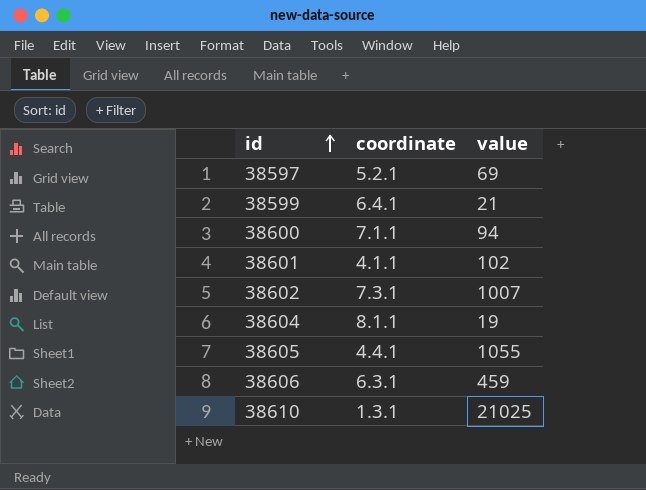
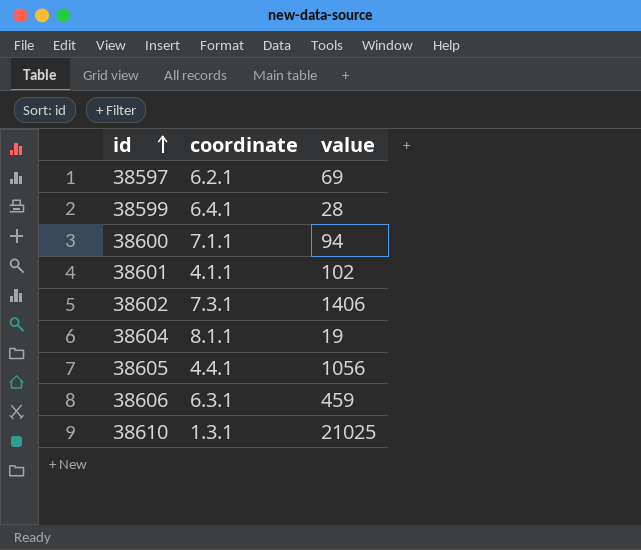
38597 | coordinate: 5.2.1 -> 6.2.1
38599 | value: 21 -> 28
38602 | value: 1007 -> 1406
38605 | value: 1055 -> 1056

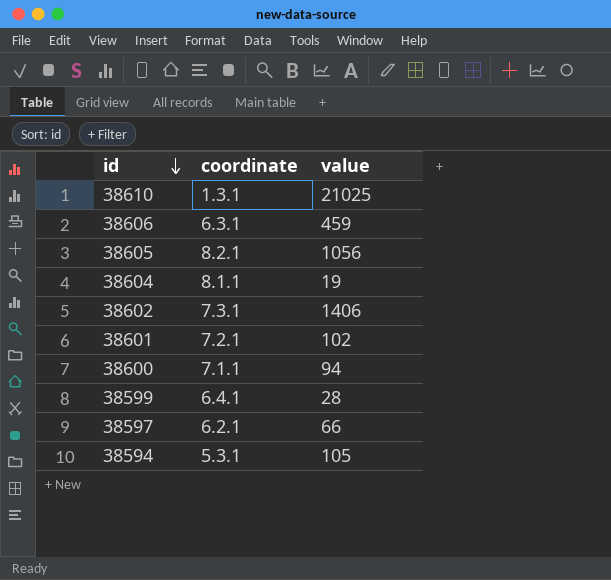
row order: id ascending -> id descending
38605 | coordinate: 4.4.1 -> 8.2.1
38601 | coordinate: 4.1.1 -> 7.2.1
38597 | value: 69 -> 66
row 38594: none -> 5.3.1 | 105

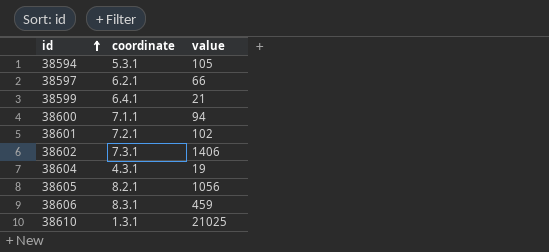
row order: id descending -> id ascending
38599 | value: 28 -> 21
38604 | coordinate: 8.1.1 -> 4.3.1
38606 | coordinate: 6.3.1 -> 8.3.1

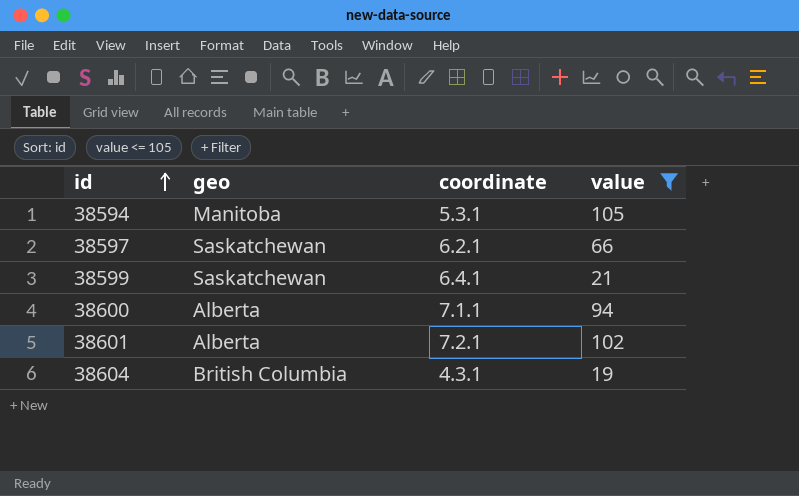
filter: none -> value <= 105
column geo | position: none -> 2

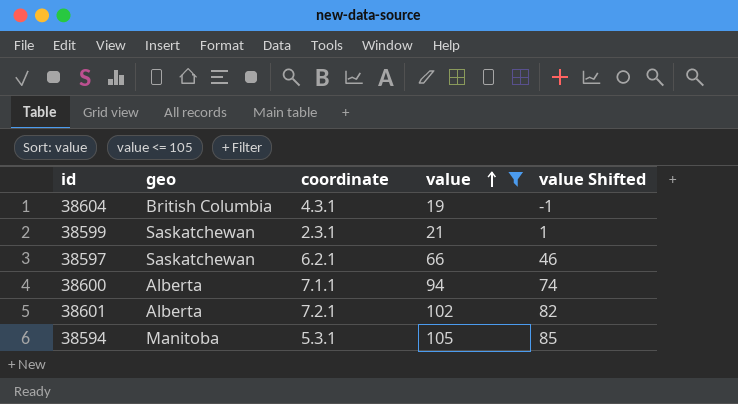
row order: id ascending -> value ascending
column value Shifted | formula: none -> [value] - 20
38599 | coordinate: 6.4.1 -> 2.3.1

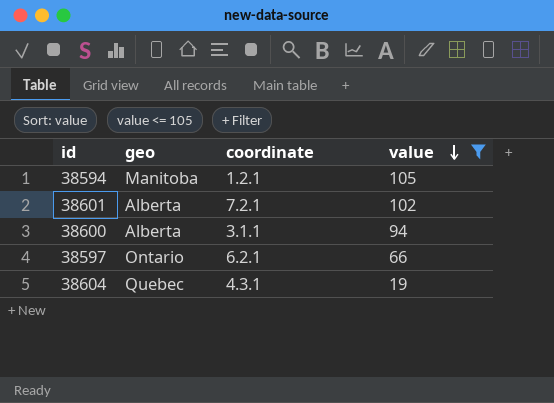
row order: value ascending -> value descending
column value Shifted | formula: [value] - 20 -> none
row 38599: Saskatchewan | 2.3.1 | 21 | 1 -> none
38594 | coordinate: 5.3.1 -> 1.2.1
38600 | coordinate: 7.1.1 -> 3.1.1
38597 | geo: Saskatchewan -> Ontario
38604 | geo: British Columbia -> Quebec

